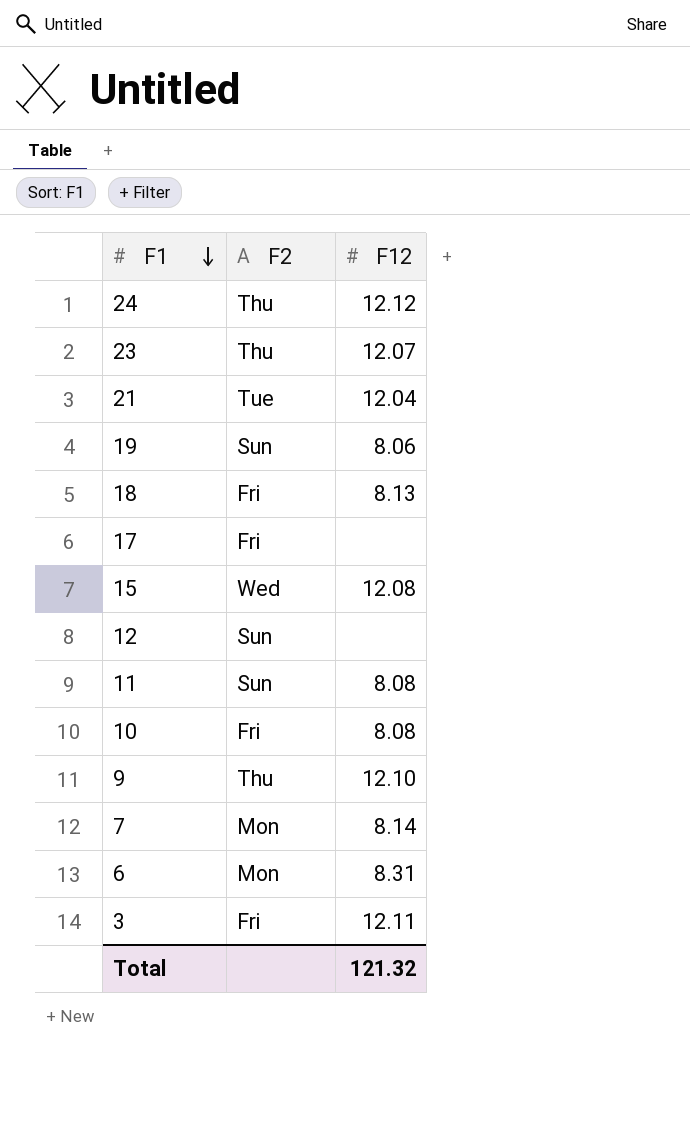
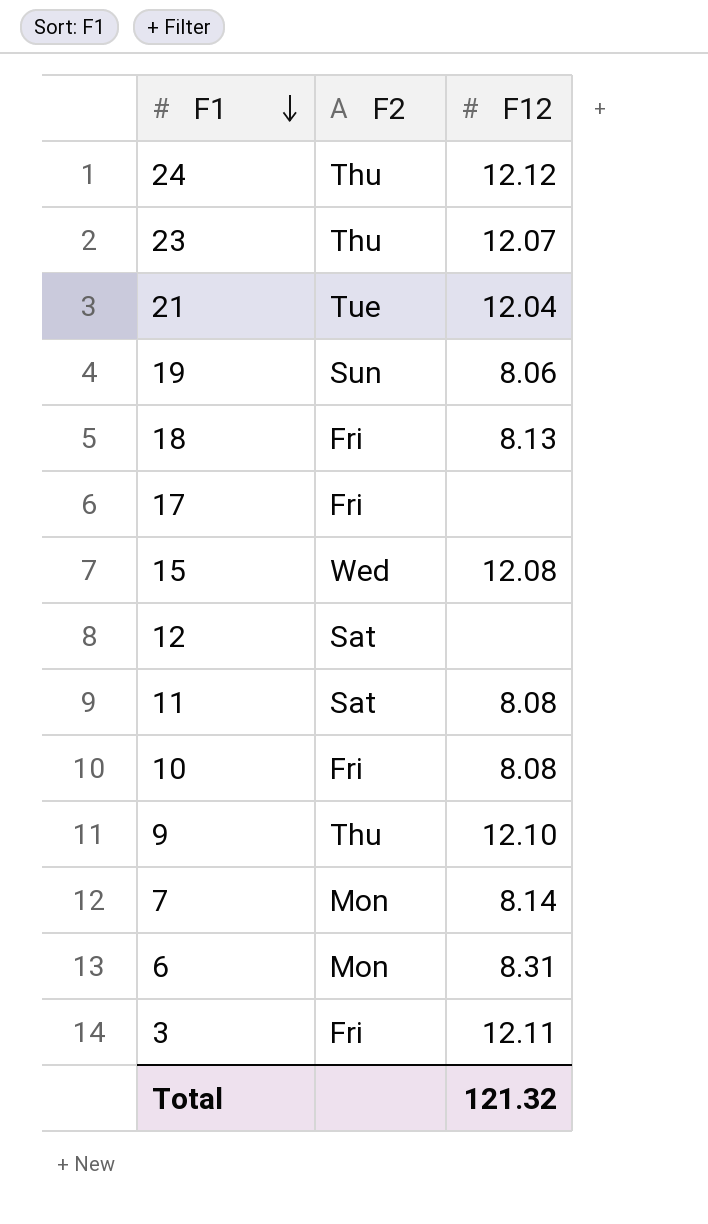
12 | F2: Sun -> Sat
11 | F2: Sun -> Sat

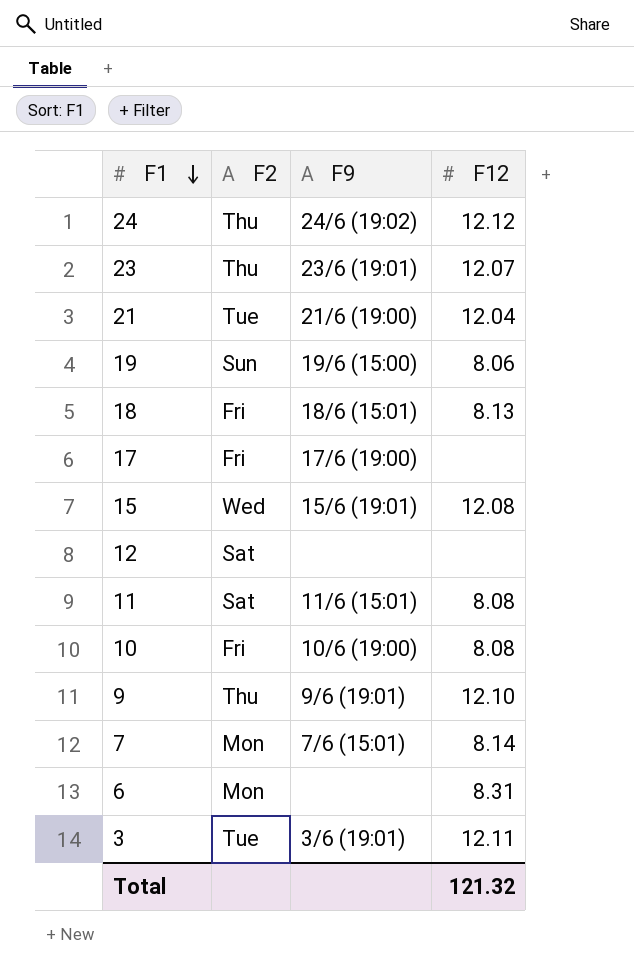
column F9 | position: none -> 3
3 | F2: Fri -> Tue

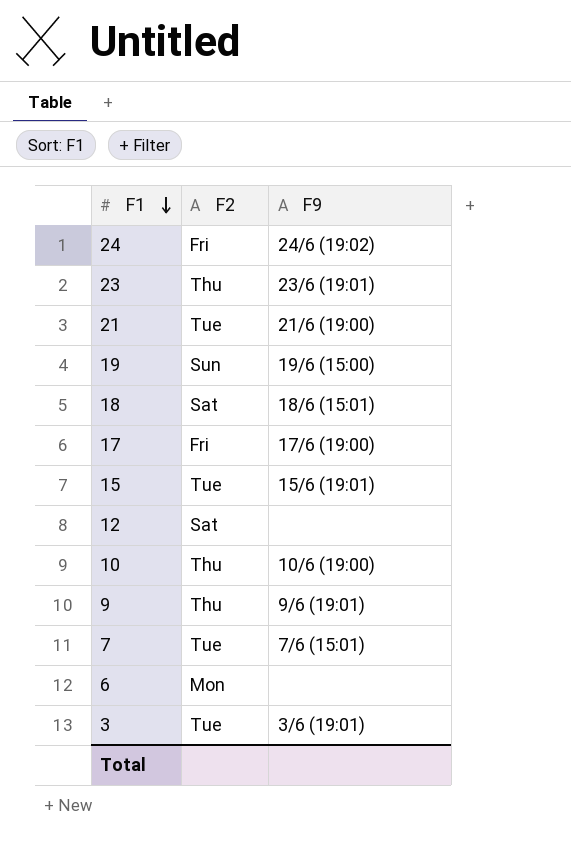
column F12 | position: 4 -> none
row 11: Sat | 11/6 (15:01) | 8.08 -> none
24 | F2: Thu -> Fri
18 | F2: Fri -> Sat
15 | F2: Wed -> Tue
10 | F2: Fri -> Thu
7 | F2: Mon -> Tue

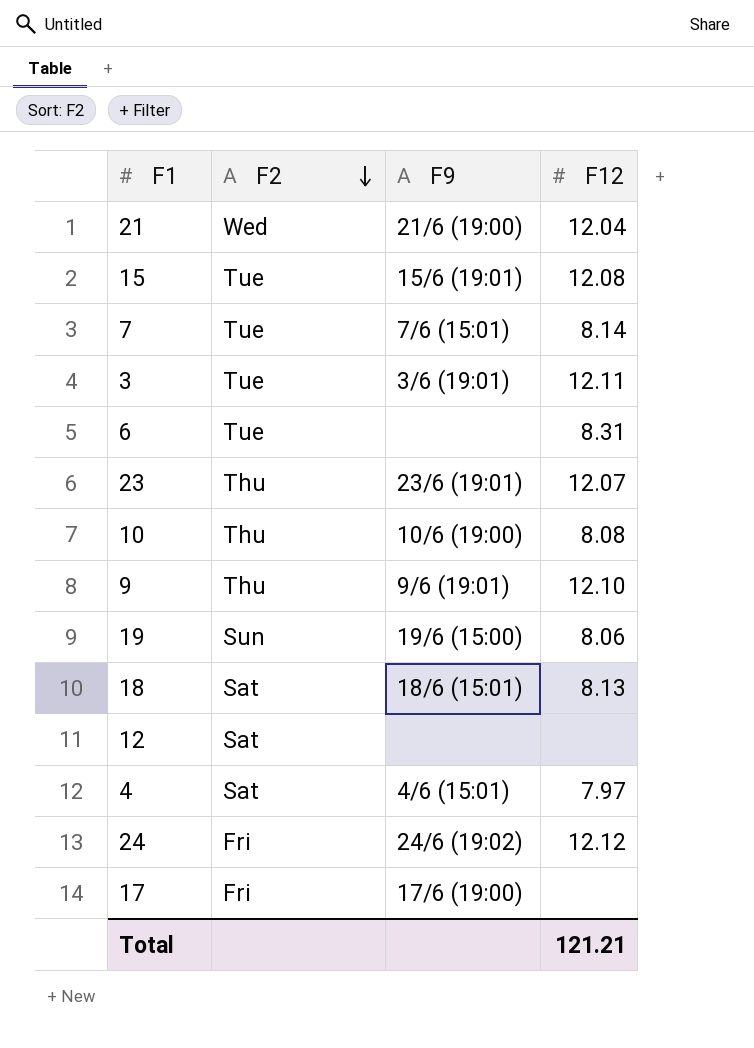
row order: F1 descending -> F2 descending
column F12 | position: none -> 4
21 | F2: Tue -> Wed
6 | F2: Mon -> Tue
row 4: none -> Sat | 4/6 (15:01) | 7.97

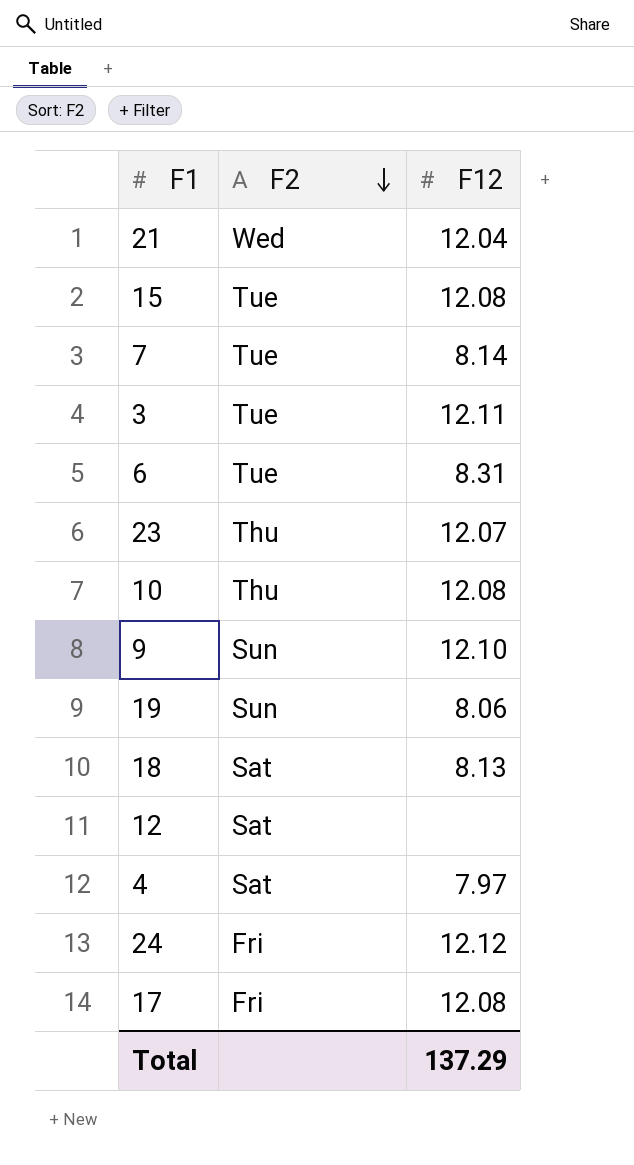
column F9 | position: 3 -> none
10 | F12: 8.08 -> 12.08
9 | F2: Thu -> Sun
17 | F12: none -> 12.08
Total | F12: 121.21 -> 137.29

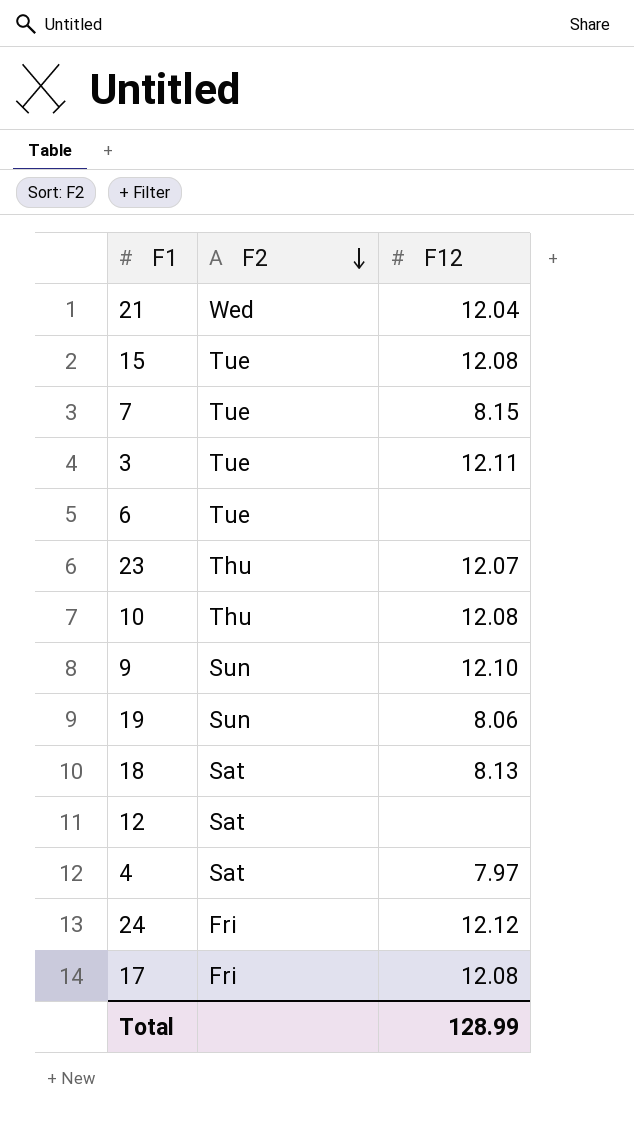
7 | F12: 8.14 -> 8.15
6 | F12: 8.31 -> none
Total | F12: 137.29 -> 128.99

